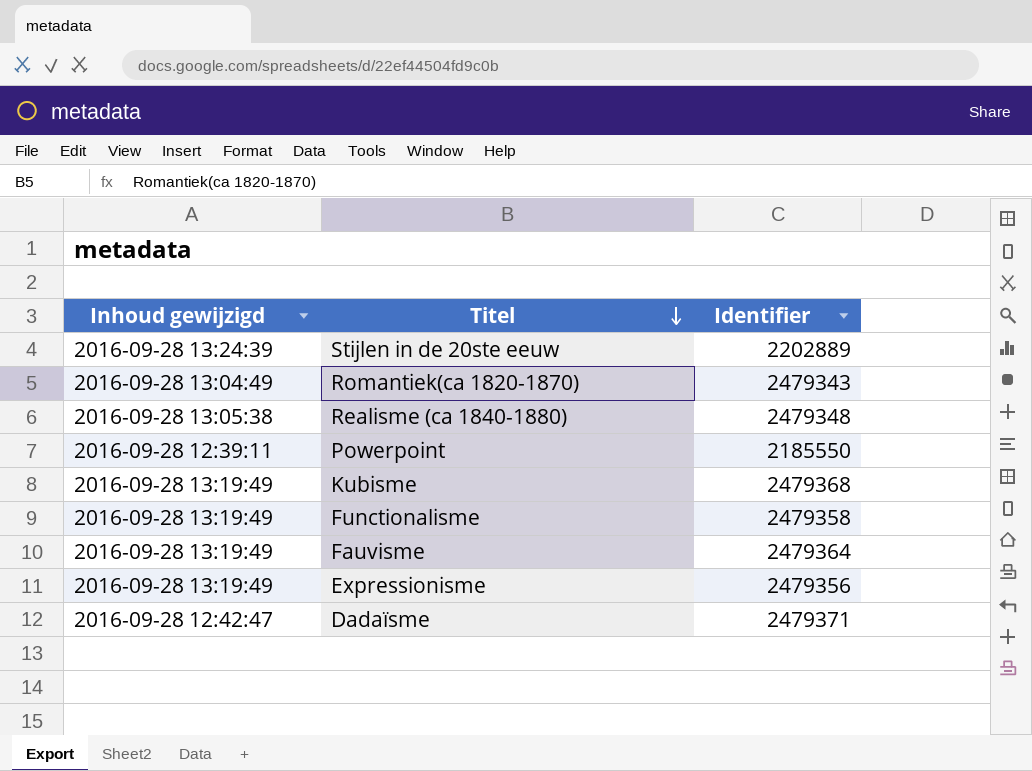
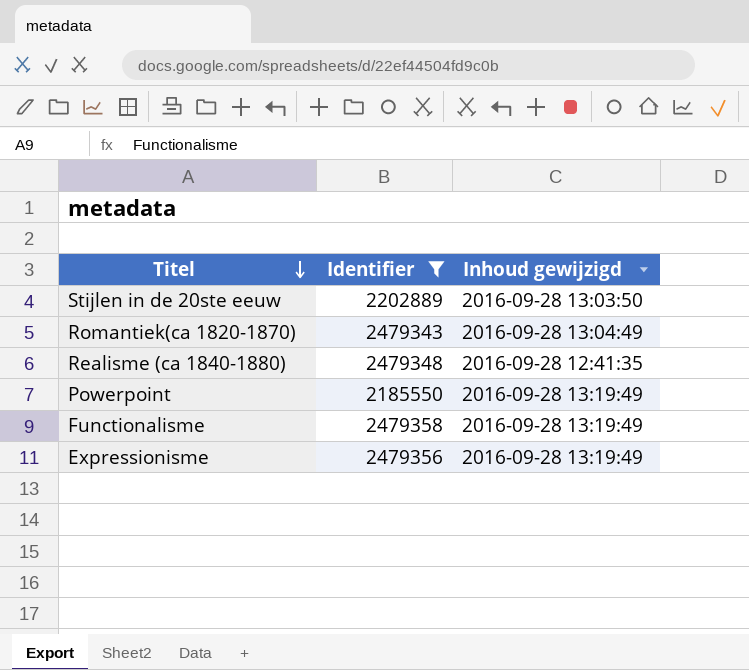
filter: none -> Identifier <= 2479358
column Inhoud gewijzigd | position: 1 -> 3
Stijlen in de 20ste eeuw | Inhoud gewijzigd: 2016-09-28 13:24:39 -> 2016-09-28 13:03:50
Realisme (ca 1840-1880) | Inhoud gewijzigd: 2016-09-28 13:05:38 -> 2016-09-28 12:41:35
Powerpoint | Inhoud gewijzigd: 2016-09-28 12:39:11 -> 2016-09-28 13:19:49

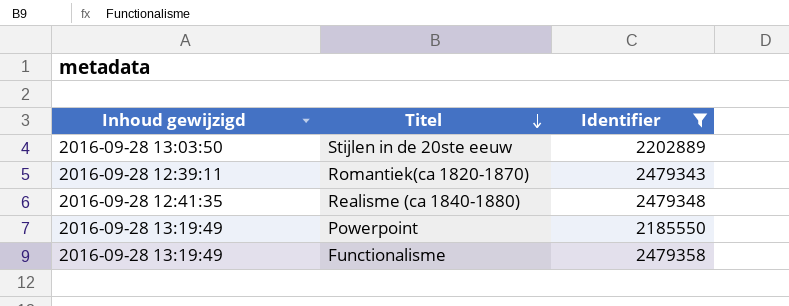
column Inhoud gewijzigd | position: 3 -> 1
row Expressionisme: 2479356 | 2016-09-28 13:19:49 -> none
Romantiek(ca 1820-1870) | Inhoud gewijzigd: 2016-09-28 13:04:49 -> 2016-09-28 12:39:11

